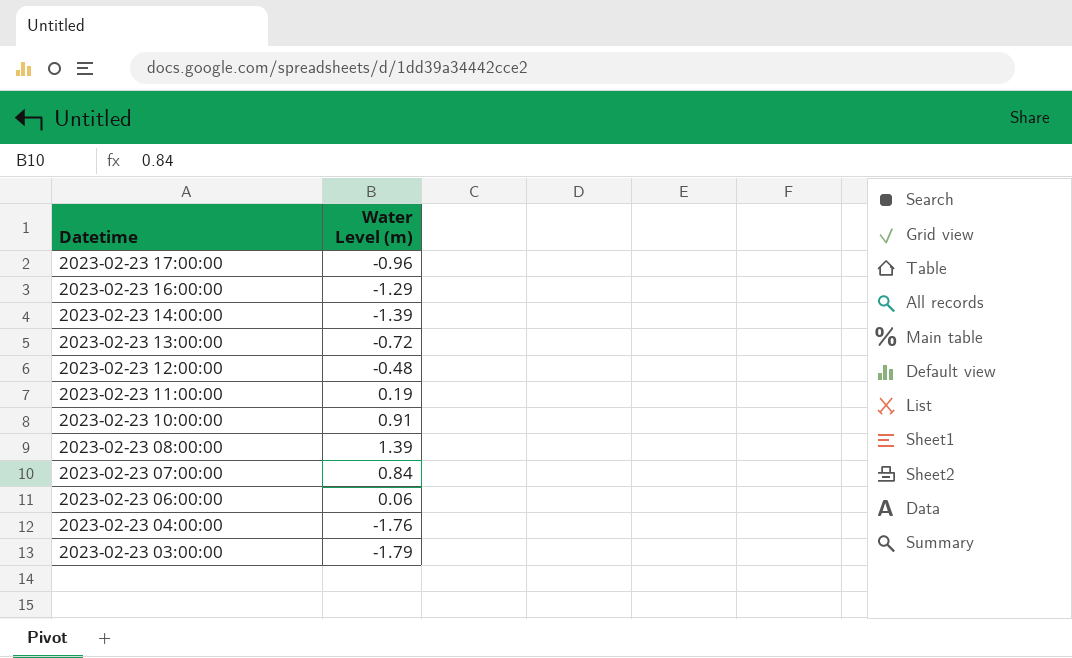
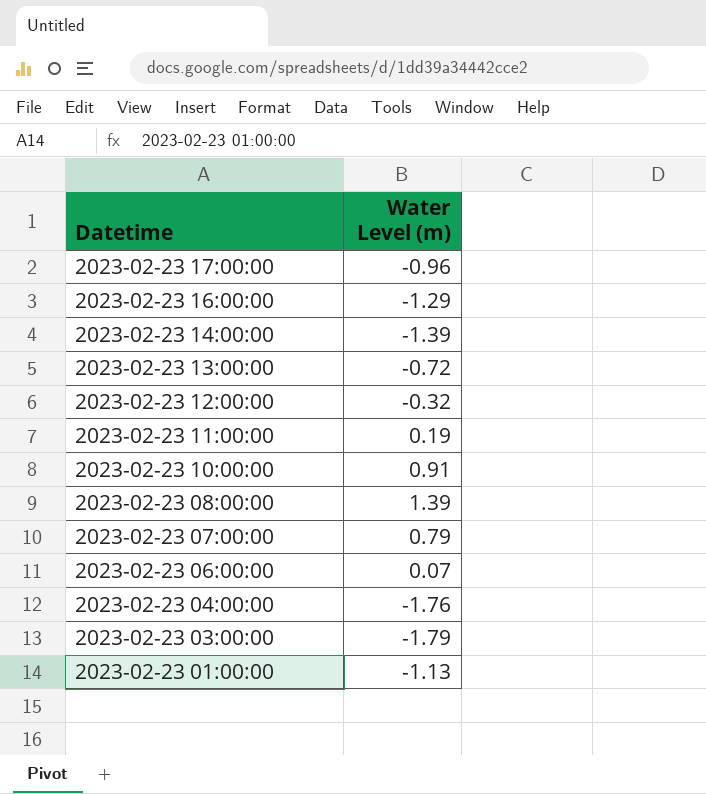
2023-02-23 12:00:00 | Water Level (m): -0.48 -> -0.32
2023-02-23 07:00:00 | Water Level (m): 0.84 -> 0.79
2023-02-23 06:00:00 | Water Level (m): 0.06 -> 0.07
row 2023-02-23 01:00:00: none -> -1.13

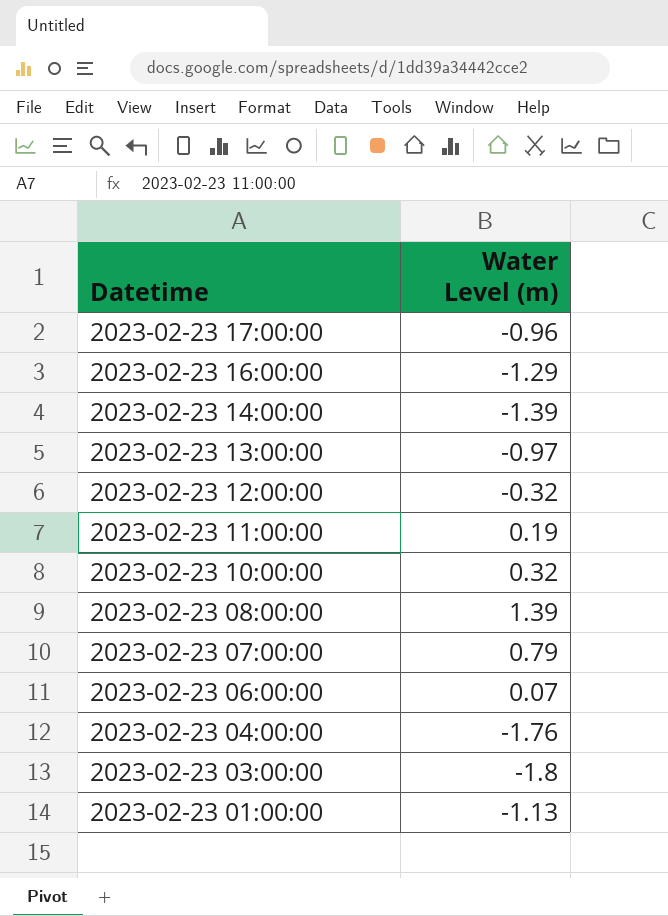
2023-02-23 13:00:00 | Water Level (m): -0.72 -> -0.97
2023-02-23 10:00:00 | Water Level (m): 0.91 -> 0.32
2023-02-23 03:00:00 | Water Level (m): -1.79 -> -1.8

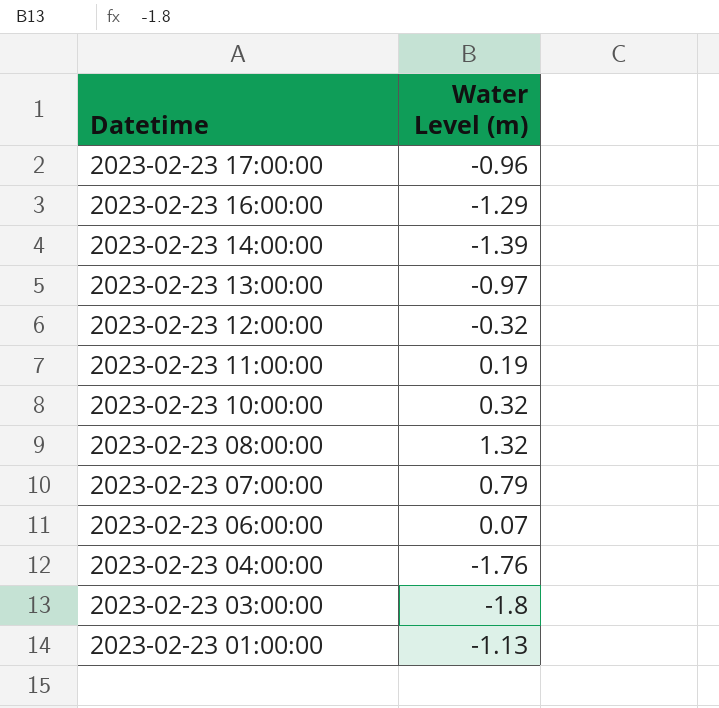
2023-02-23 08:00:00 | Water Level (m): 1.39 -> 1.32

